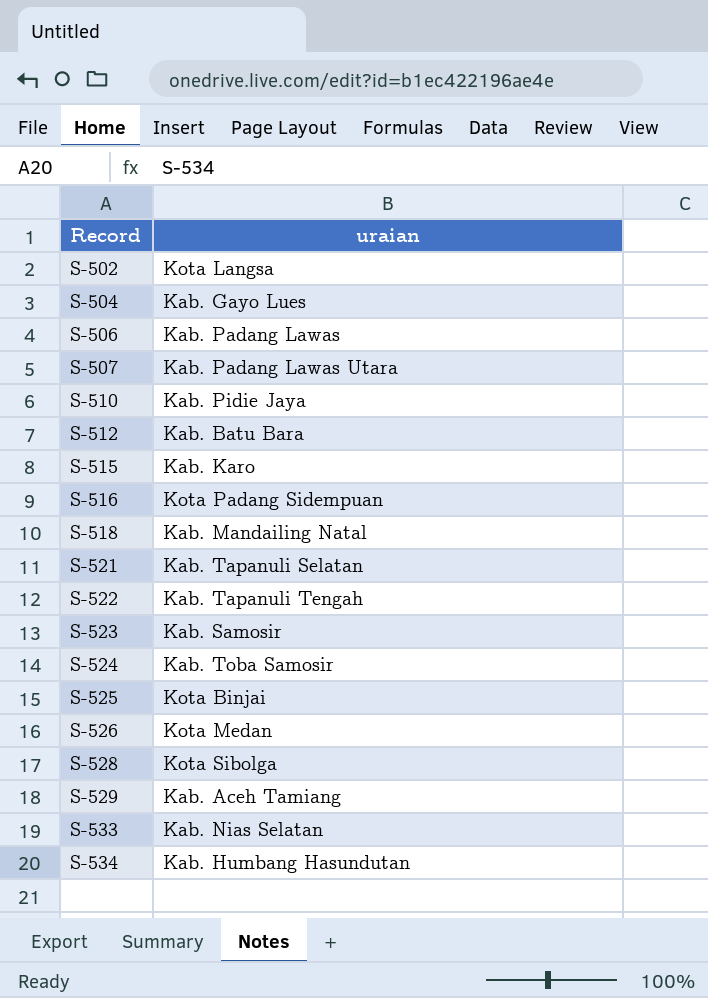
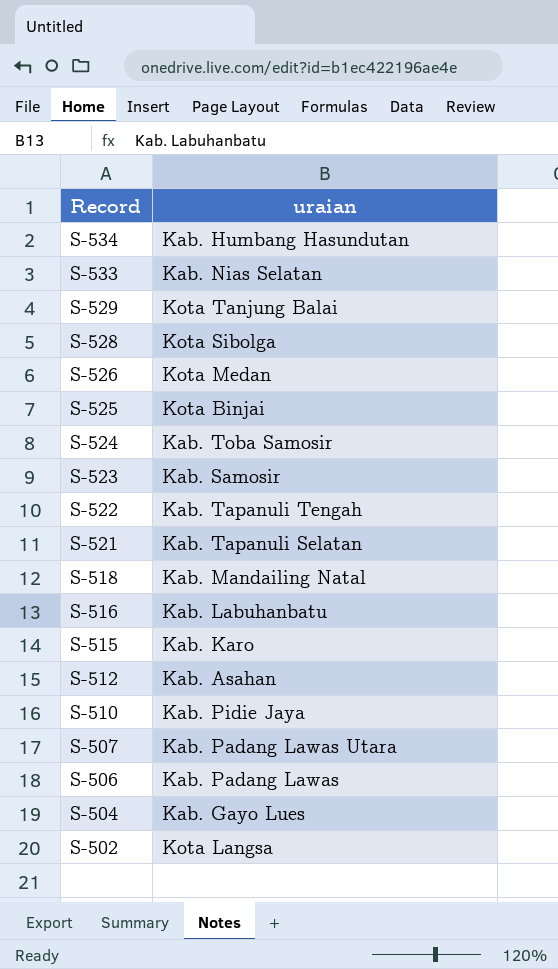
row order: Record ascending -> Record descending
S-529 | uraian: Kab. Aceh Tamiang -> Kota Tanjung Balai
S-516 | uraian: Kota Padang Sidempuan -> Kab. Labuhanbatu
S-512 | uraian: Kab. Batu Bara -> Kab. Asahan

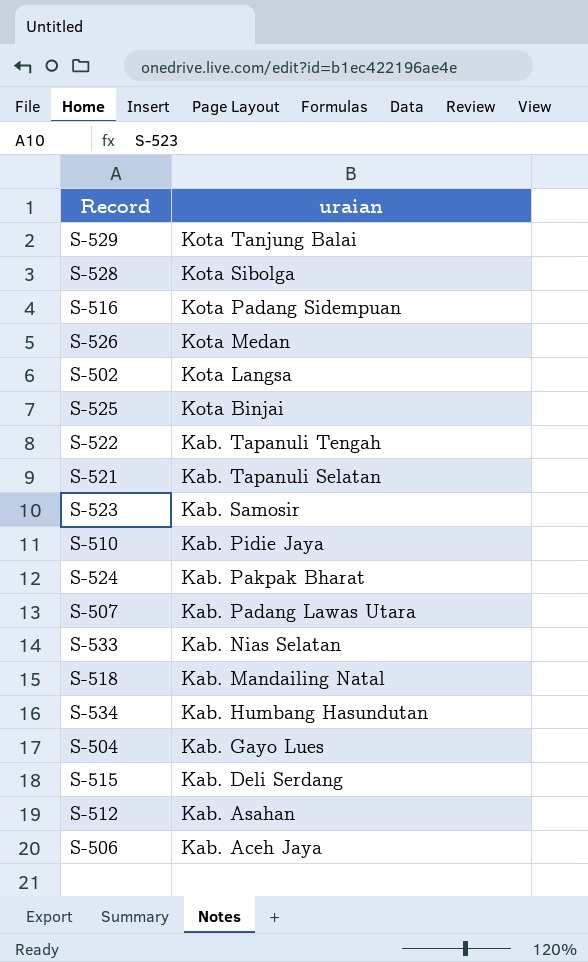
row order: Record descending -> uraian descending
S-516 | uraian: Kab. Labuhanbatu -> Kota Padang Sidempuan
S-524 | uraian: Kab. Toba Samosir -> Kab. Pakpak Bharat
S-515 | uraian: Kab. Karo -> Kab. Deli Serdang
S-506 | uraian: Kab. Padang Lawas -> Kab. Aceh Jaya

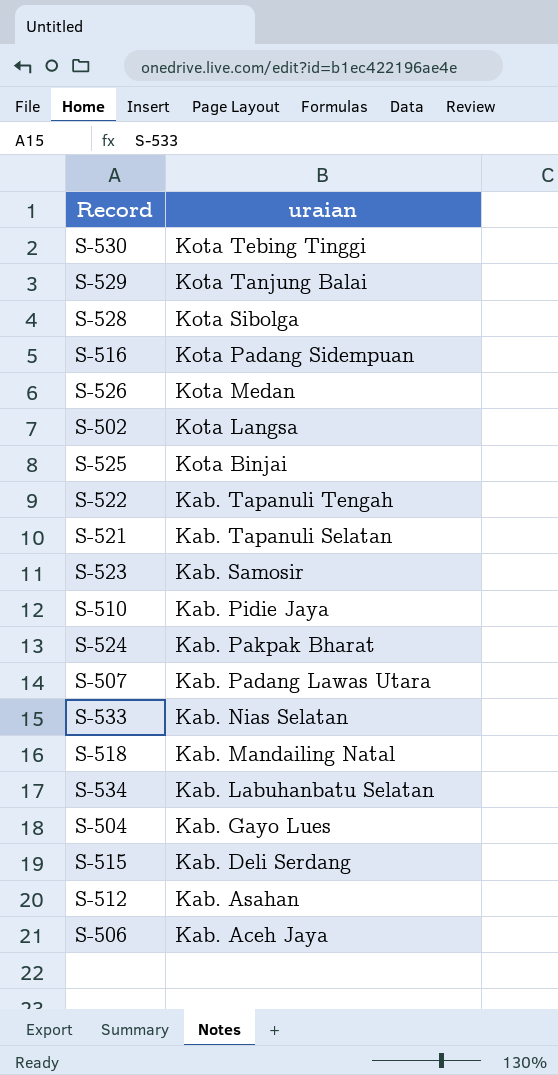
row S-530: none -> Kota Tebing Tinggi
S-534 | uraian: Kab. Humbang Hasundutan -> Kab. Labuhanbatu Selatan

